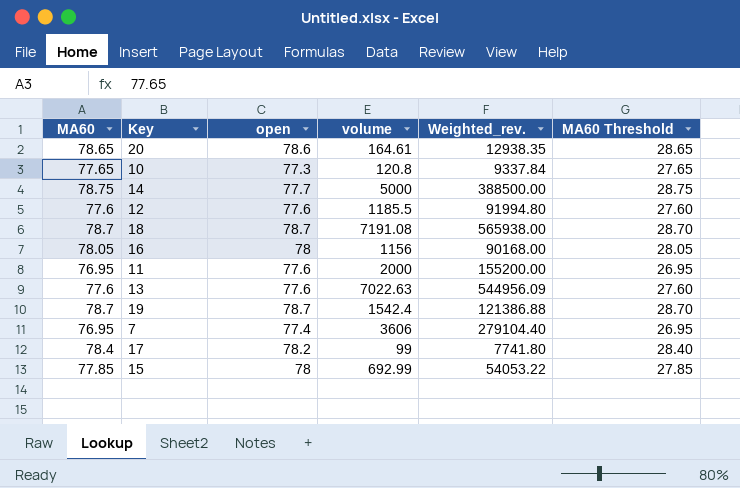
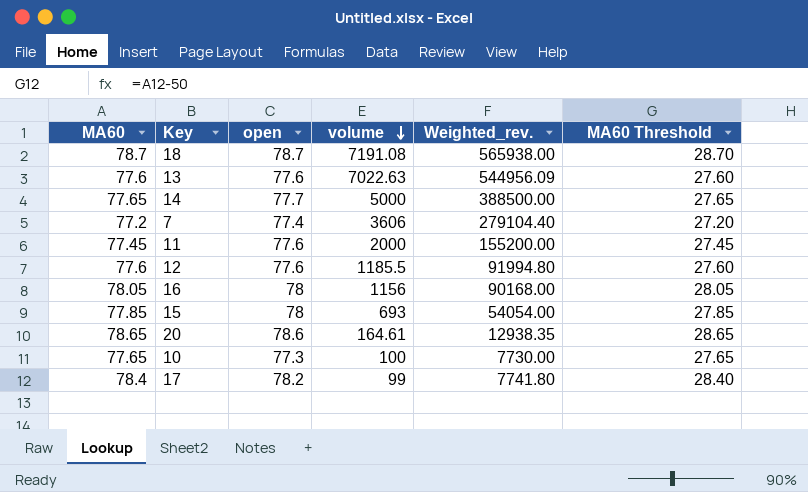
row order: none -> volume descending
row 19: 78.7 | 78.7 | 1542.4 | 121386.88 | 28.70 -> none
14 | MA60: 78.75 -> 77.65
14 | MA60 Threshold: 28.75 -> 27.65
7 | MA60: 76.95 -> 77.2
7 | MA60 Threshold: 26.95 -> 27.20
11 | MA60: 76.95 -> 77.45
11 | MA60 Threshold: 26.95 -> 27.45
15 | volume: 692.99 -> 693
15 | Weighted_rev.: 54053.22 -> 54054.00
10 | volume: 120.8 -> 100
10 | Weighted_rev.: 9337.84 -> 7730.00

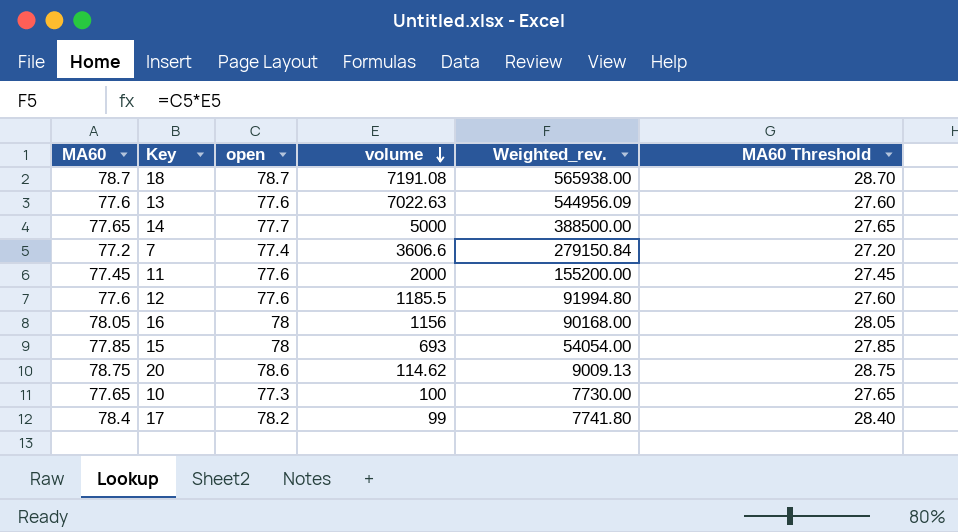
7 | volume: 3606 -> 3606.6
7 | Weighted_rev.: 279104.40 -> 279150.84
20 | MA60: 78.65 -> 78.75
20 | volume: 164.61 -> 114.62
20 | Weighted_rev.: 12938.35 -> 9009.13
20 | MA60 Threshold: 28.65 -> 28.75

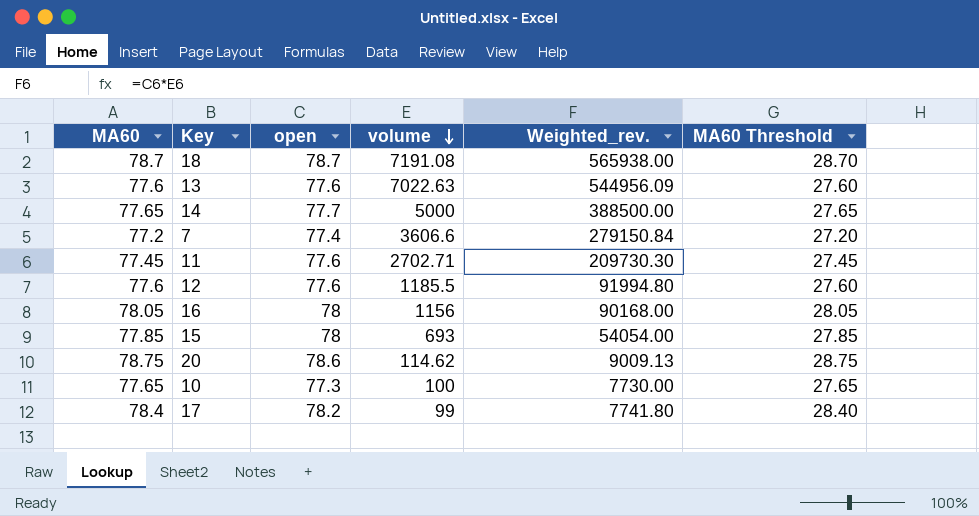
11 | volume: 2000 -> 2702.71
11 | Weighted_rev.: 155200.00 -> 209730.30

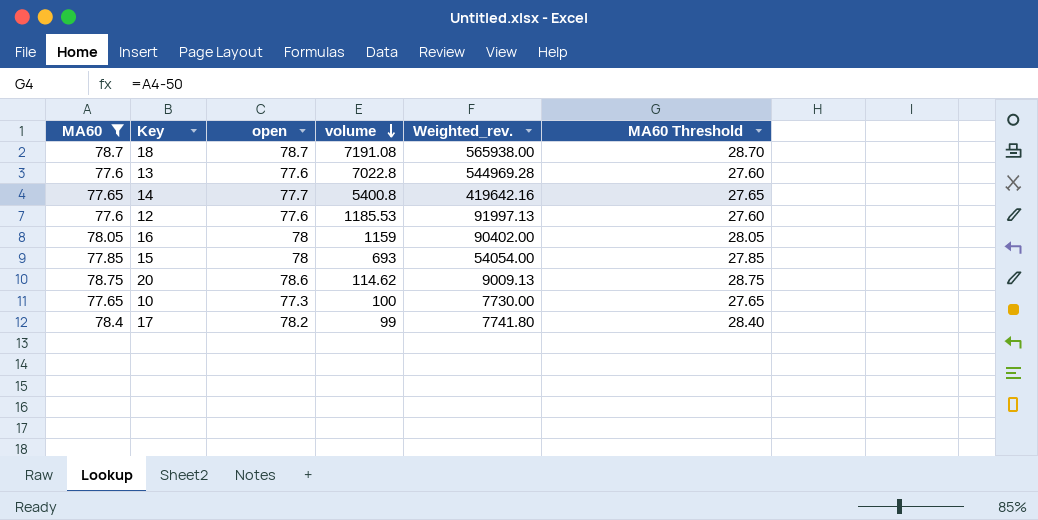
filter: none -> MA60 >= 77.6
13 | volume: 7022.63 -> 7022.8
13 | Weighted_rev.: 544956.09 -> 544969.28
14 | volume: 5000 -> 5400.8
14 | Weighted_rev.: 388500.00 -> 419642.16
12 | volume: 1185.5 -> 1185.53
12 | Weighted_rev.: 91994.80 -> 91997.13
16 | volume: 1156 -> 1159
16 | Weighted_rev.: 90168.00 -> 90402.00

